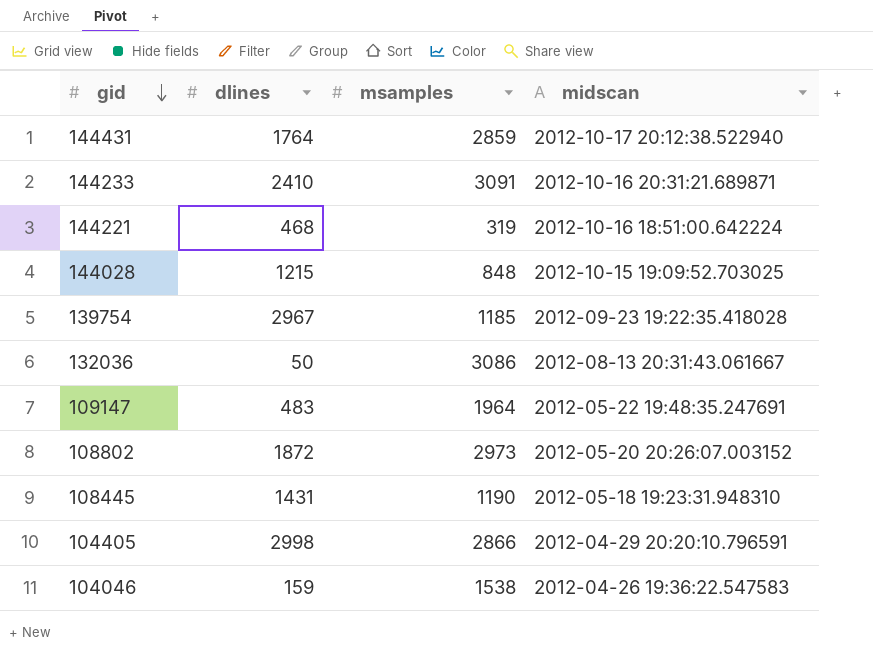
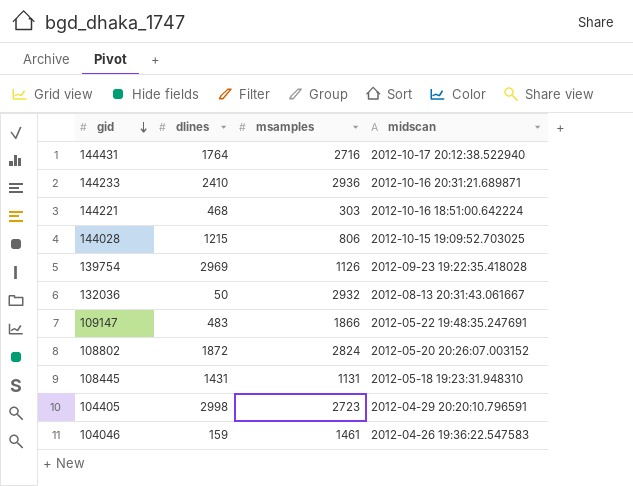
144431 | msamples: 2859 -> 2716
144233 | msamples: 3091 -> 2936
144221 | msamples: 319 -> 303
144028 | msamples: 848 -> 806
139754 | dlines: 2967 -> 2969
139754 | msamples: 1185 -> 1126
132036 | msamples: 3086 -> 2932
109147 | msamples: 1964 -> 1866
108802 | msamples: 2973 -> 2824
108445 | msamples: 1190 -> 1131
104405 | msamples: 2866 -> 2723
104046 | msamples: 1538 -> 1461

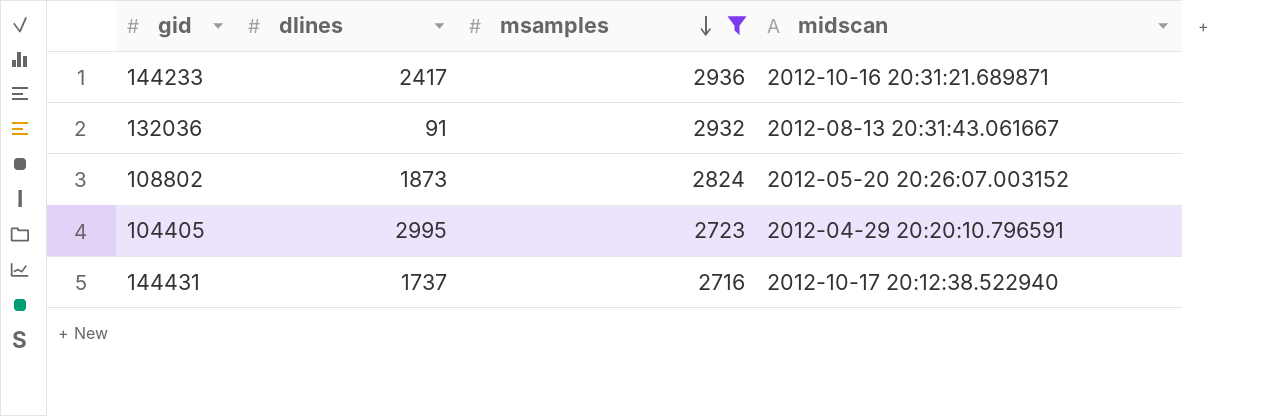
filter: none -> msamples >= 2716
row order: gid descending -> msamples descending
144233 | dlines: 2410 -> 2417
132036 | dlines: 50 -> 91
108802 | dlines: 1872 -> 1873
104405 | dlines: 2998 -> 2995
144431 | dlines: 1764 -> 1737

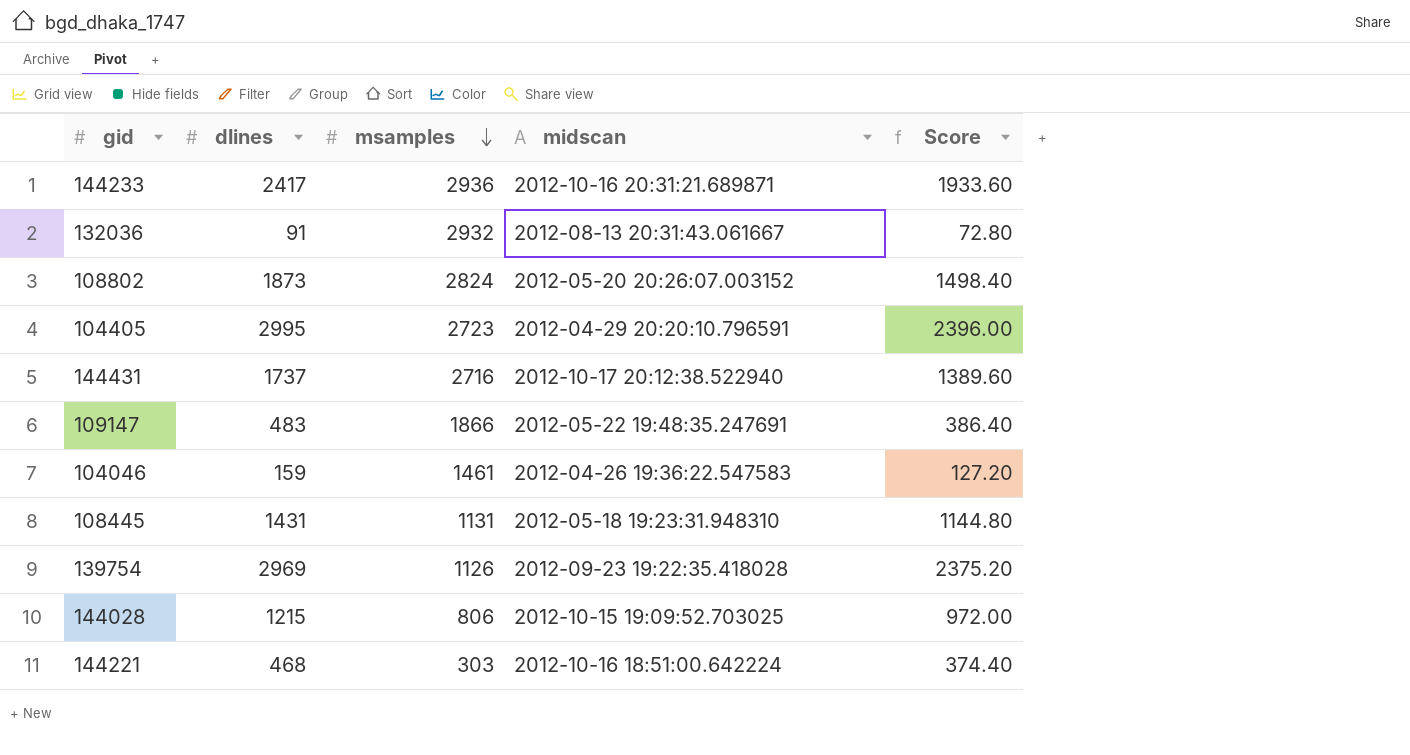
filter: msamples >= 2716 -> none
column Score | formula: none -> [dlines] * 0.8

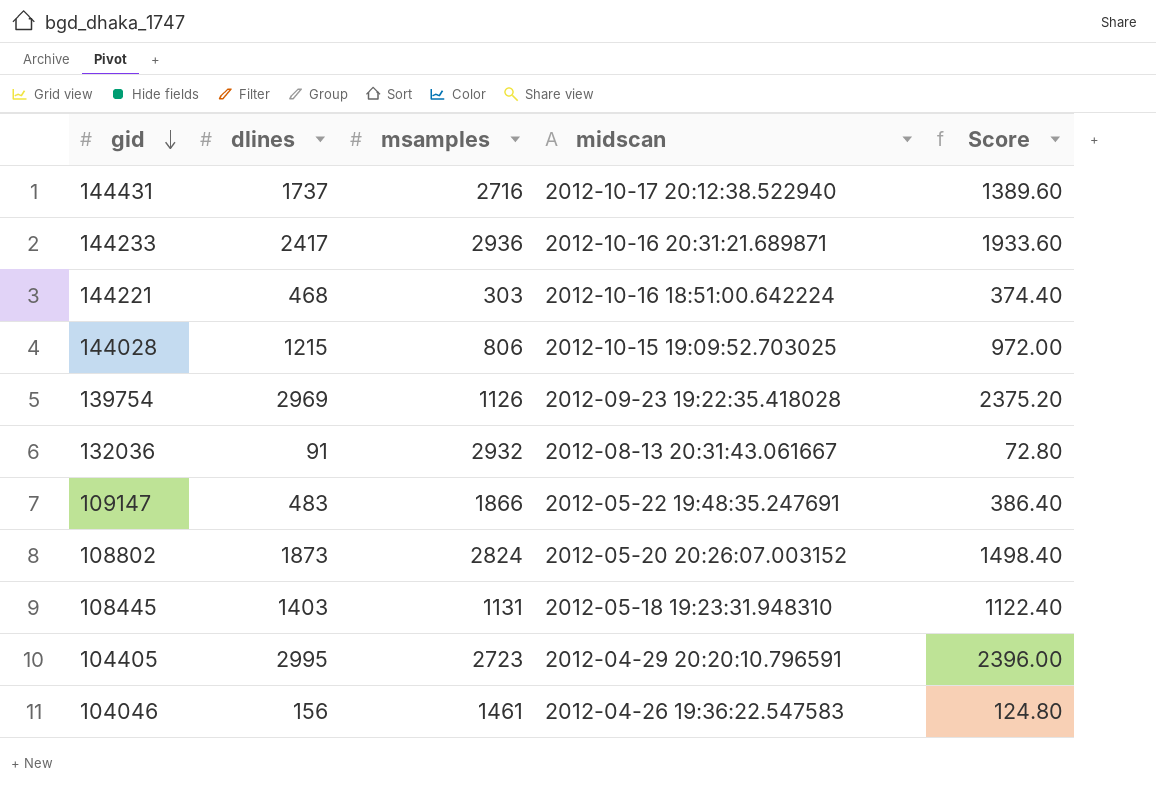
row order: msamples descending -> gid descending
108445 | dlines: 1431 -> 1403
108445 | Score: 1144.80 -> 1122.40
104046 | dlines: 159 -> 156
104046 | Score: 127.20 -> 124.80

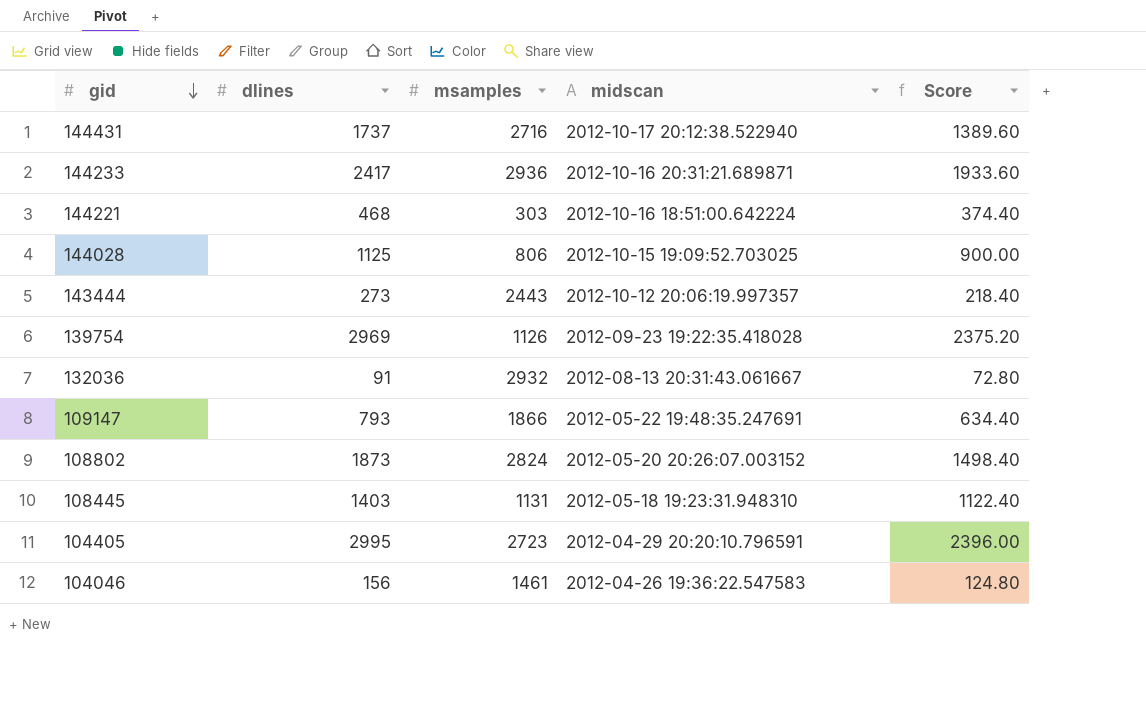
144028 | dlines: 1215 -> 1125
144028 | Score: 972.00 -> 900.00
row 143444: none -> 273 | 2443 | 2012-10-12 20:06:19.997357 | 218.40
109147 | dlines: 483 -> 793
109147 | Score: 386.40 -> 634.40

